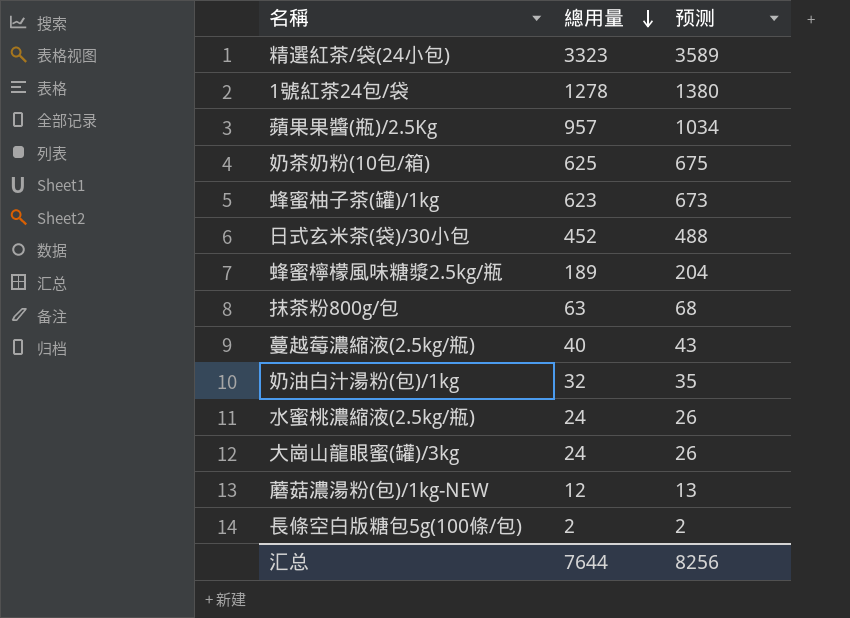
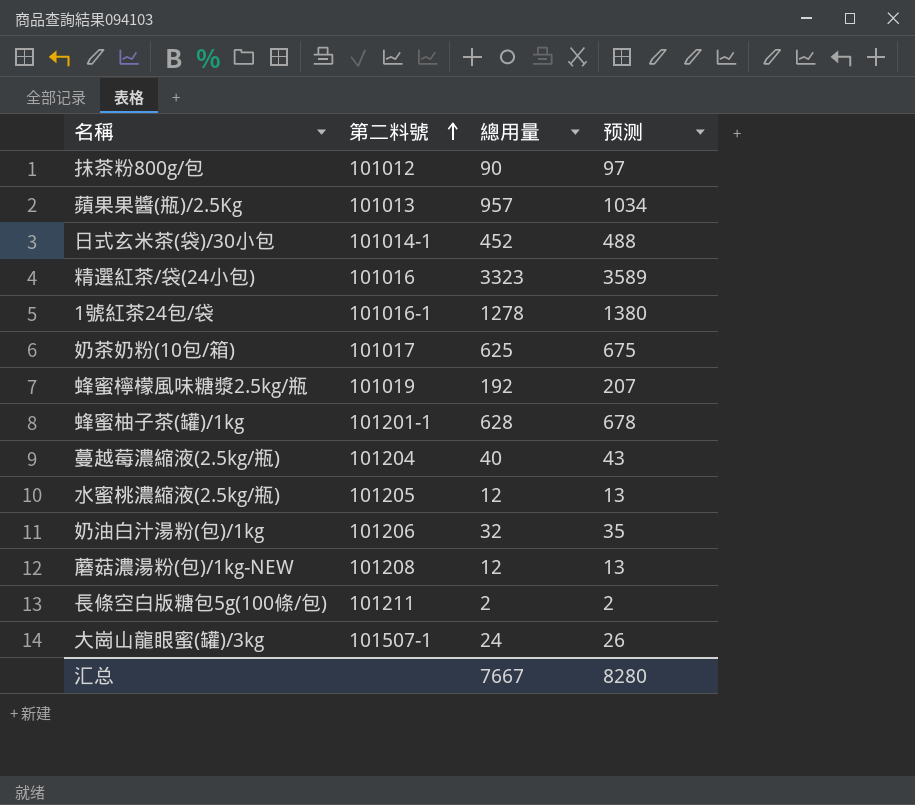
row order: 總用量 descending -> 第二料號 ascending
column 第二料號 | position: none -> 2
抹茶粉800g/包 | 總用量: 63 -> 90
抹茶粉800g/包 | 预测: 68 -> 97
蜂蜜檸檬風味糖漿2.5kg/瓶 | 總用量: 189 -> 192
蜂蜜檸檬風味糖漿2.5kg/瓶 | 预测: 204 -> 207
蜂蜜柚子茶(罐)/1kg | 總用量: 623 -> 628
蜂蜜柚子茶(罐)/1kg | 预测: 673 -> 678
水蜜桃濃縮液(2.5kg/瓶) | 總用量: 24 -> 12
水蜜桃濃縮液(2.5kg/瓶) | 预测: 26 -> 13
汇总 | 總用量: 7644 -> 7667
汇总 | 预测: 8256 -> 8280

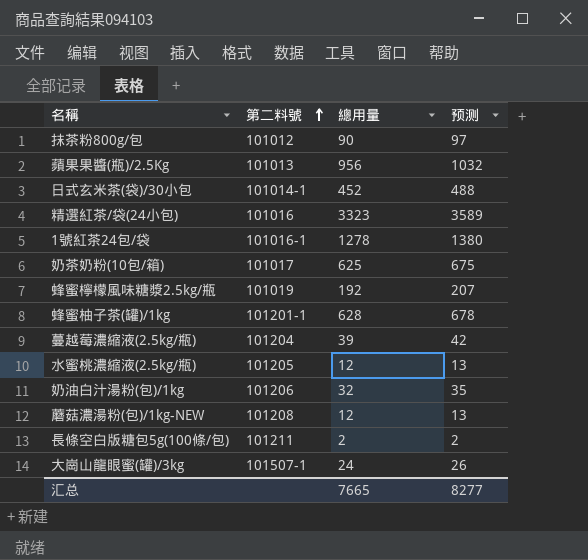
蘋果果醬(瓶)/2.5Kg | 總用量: 957 -> 956
蘋果果醬(瓶)/2.5Kg | 预测: 1034 -> 1032
蔓越莓濃縮液(2.5kg/瓶) | 總用量: 40 -> 39
蔓越莓濃縮液(2.5kg/瓶) | 预测: 43 -> 42
汇总 | 總用量: 7667 -> 7665
汇总 | 预测: 8280 -> 8277

